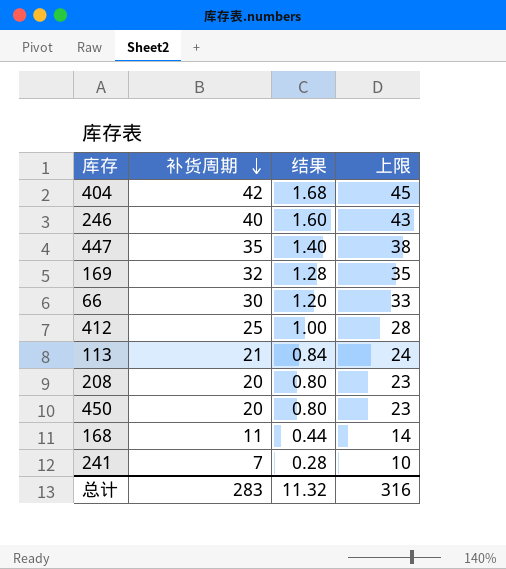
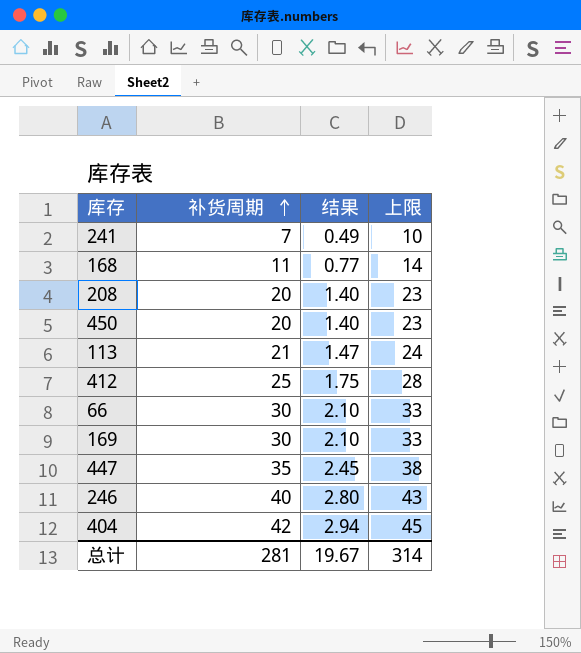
row order: 补货周期 descending -> 补货周期 ascending
column 结果 | formula: [补货周期] * 0.04 -> [补货周期] * 0.07
169 | 补货周期: 32 -> 30
169 | 上限: 35 -> 33
总计 | 补货周期: 283 -> 281
总计 | 结果: 11.32 -> 19.67
总计 | 上限: 316 -> 314

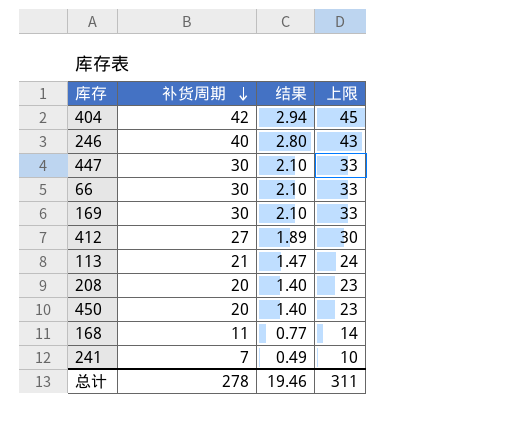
row order: 补货周期 ascending -> 补货周期 descending
447 | 补货周期: 35 -> 30
447 | 结果: 2.45 -> 2.10
447 | 上限: 38 -> 33
412 | 补货周期: 25 -> 27
412 | 结果: 1.75 -> 1.89
412 | 上限: 28 -> 30
总计 | 补货周期: 281 -> 278
总计 | 结果: 19.67 -> 19.46
总计 | 上限: 314 -> 311

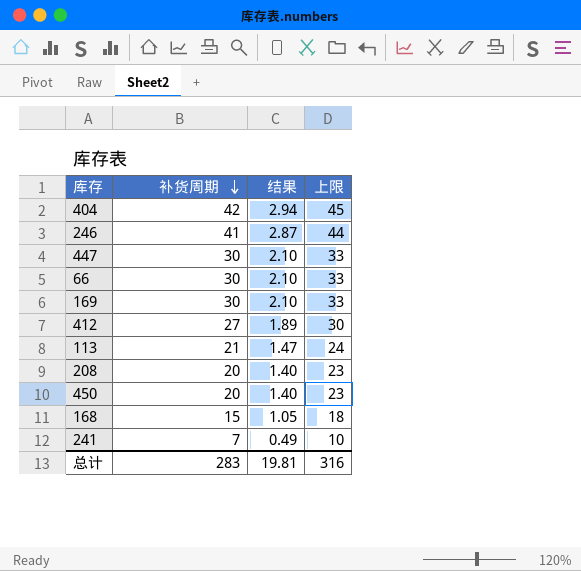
246 | 补货周期: 40 -> 41
246 | 结果: 2.80 -> 2.87
246 | 上限: 43 -> 44
168 | 补货周期: 11 -> 15
168 | 结果: 0.77 -> 1.05
168 | 上限: 14 -> 18
总计 | 补货周期: 278 -> 283
总计 | 结果: 19.46 -> 19.81
总计 | 上限: 311 -> 316

